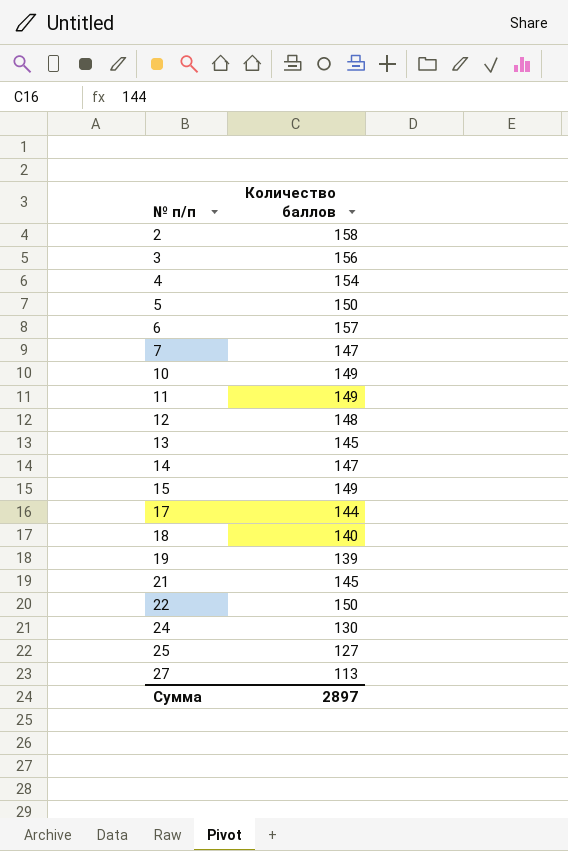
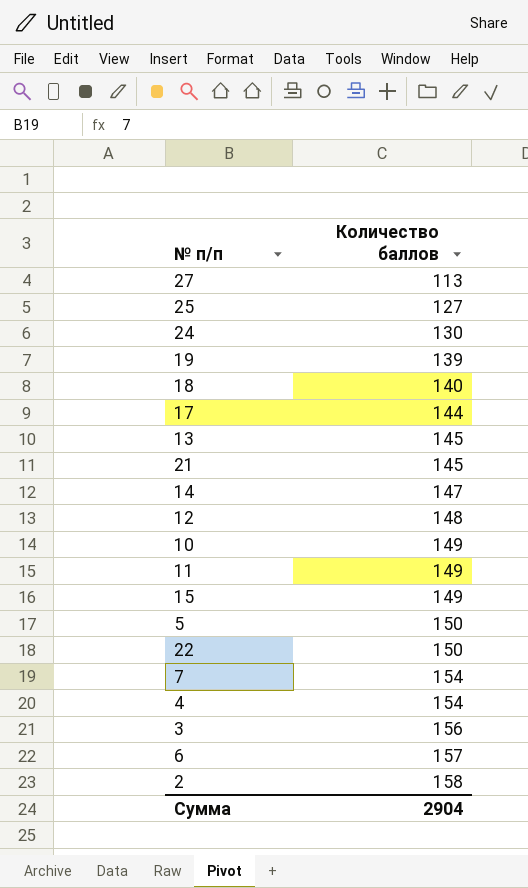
row order: № п/п ascending -> Количество баллов ascending
7 | Количество баллов: 147 -> 154
Сумма | Количество баллов: 2897 -> 2904

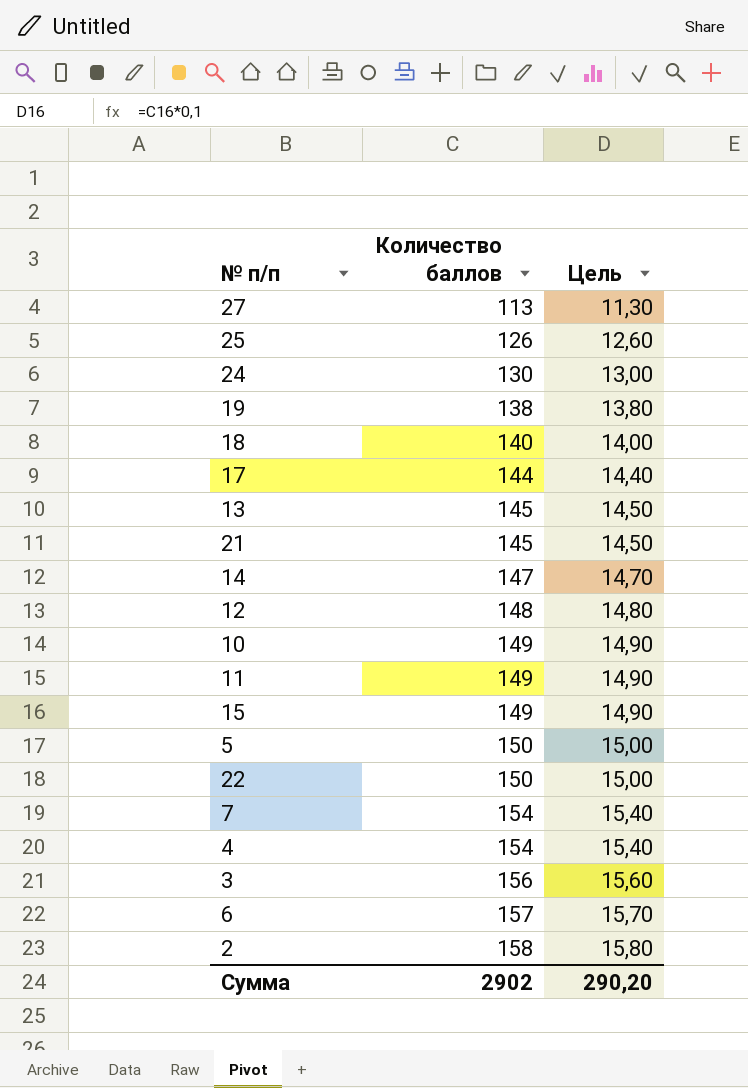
column Цель | formula: none -> [Количество баллов] * 0,1
25 | Количество баллов: 127 -> 126
19 | Количество баллов: 139 -> 138
Сумма | Количество баллов: 2904 -> 2902

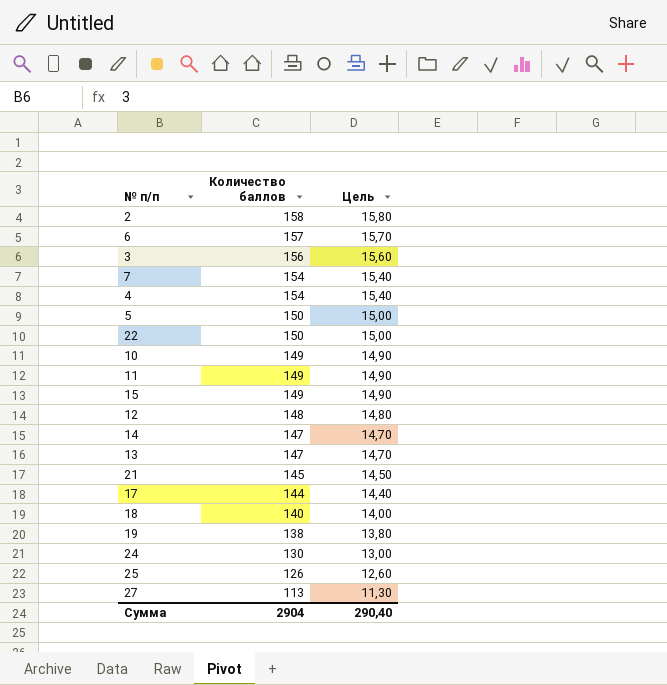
row order: Количество баллов ascending -> Количество баллов descending
13 | Количество баллов: 145 -> 147
13 | Цель: 14,50 -> 14,70
Сумма | Количество баллов: 2902 -> 2904
Сумма | Цель: 290,20 -> 290,40

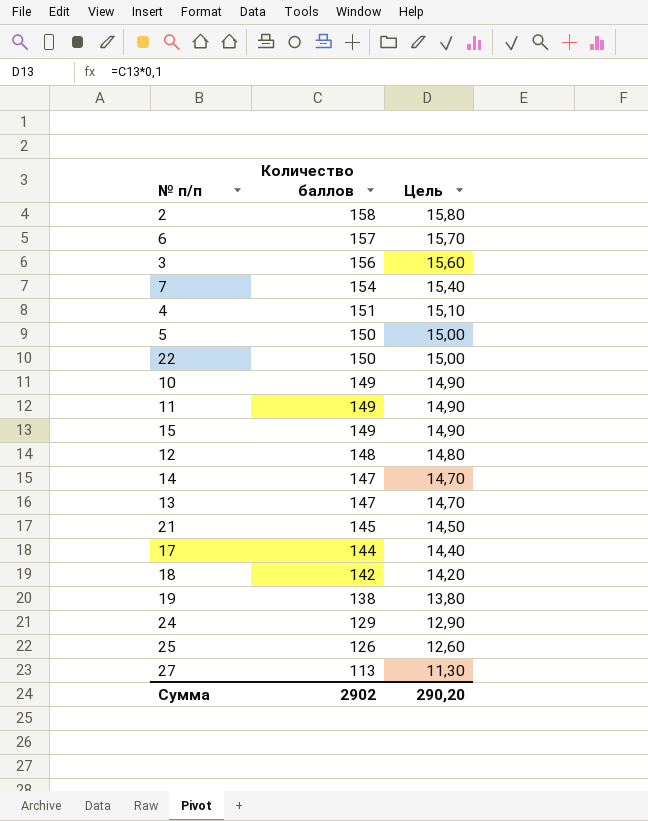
4 | Количество баллов: 154 -> 151
4 | Цель: 15,40 -> 15,10
18 | Количество баллов: 140 -> 142
18 | Цель: 14,00 -> 14,20
24 | Количество баллов: 130 -> 129
24 | Цель: 13,00 -> 12,90
Сумма | Количество баллов: 2904 -> 2902
Сумма | Цель: 290,40 -> 290,20

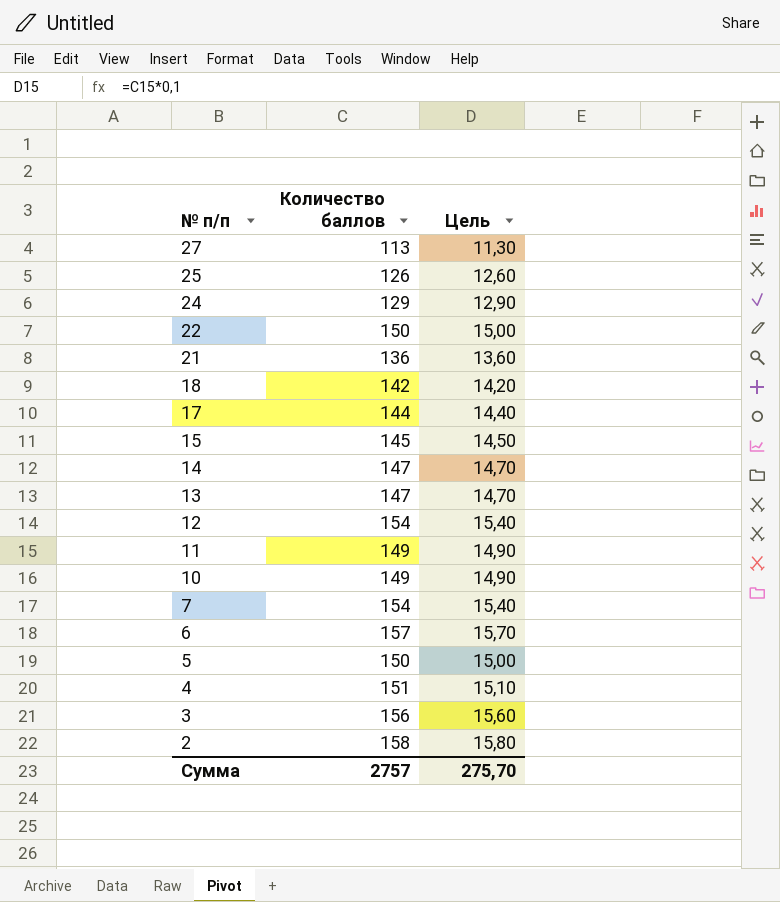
row order: Количество баллов descending -> № п/п descending
row 19: 138 | 13,80 -> none
21 | Количество баллов: 145 -> 136
21 | Цель: 14,50 -> 13,60
15 | Количество баллов: 149 -> 145
15 | Цель: 14,90 -> 14,50
12 | Количество баллов: 148 -> 154
12 | Цель: 14,80 -> 15,40
Сумма | Количество баллов: 2902 -> 2757
Сумма | Цель: 290,20 -> 275,70

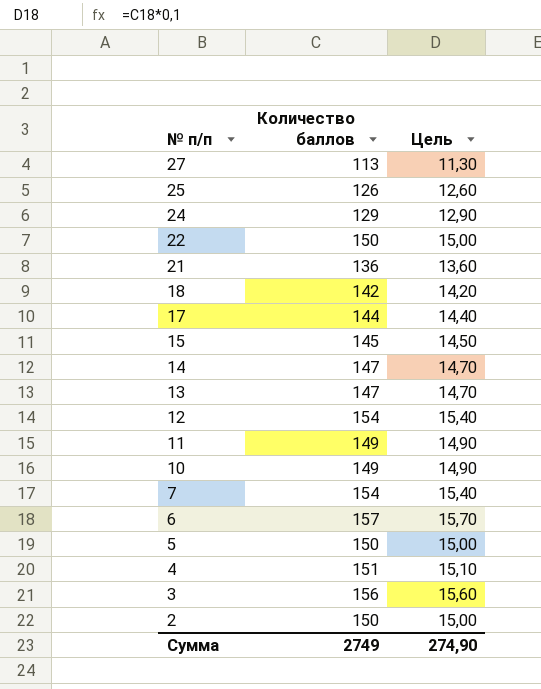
2 | Количество баллов: 158 -> 150
2 | Цель: 15,80 -> 15,00
Сумма | Количество баллов: 2757 -> 2749
Сумма | Цель: 275,70 -> 274,90

